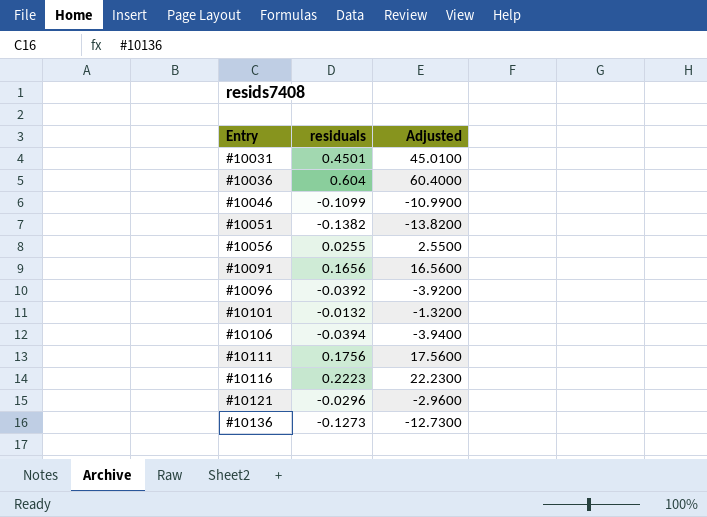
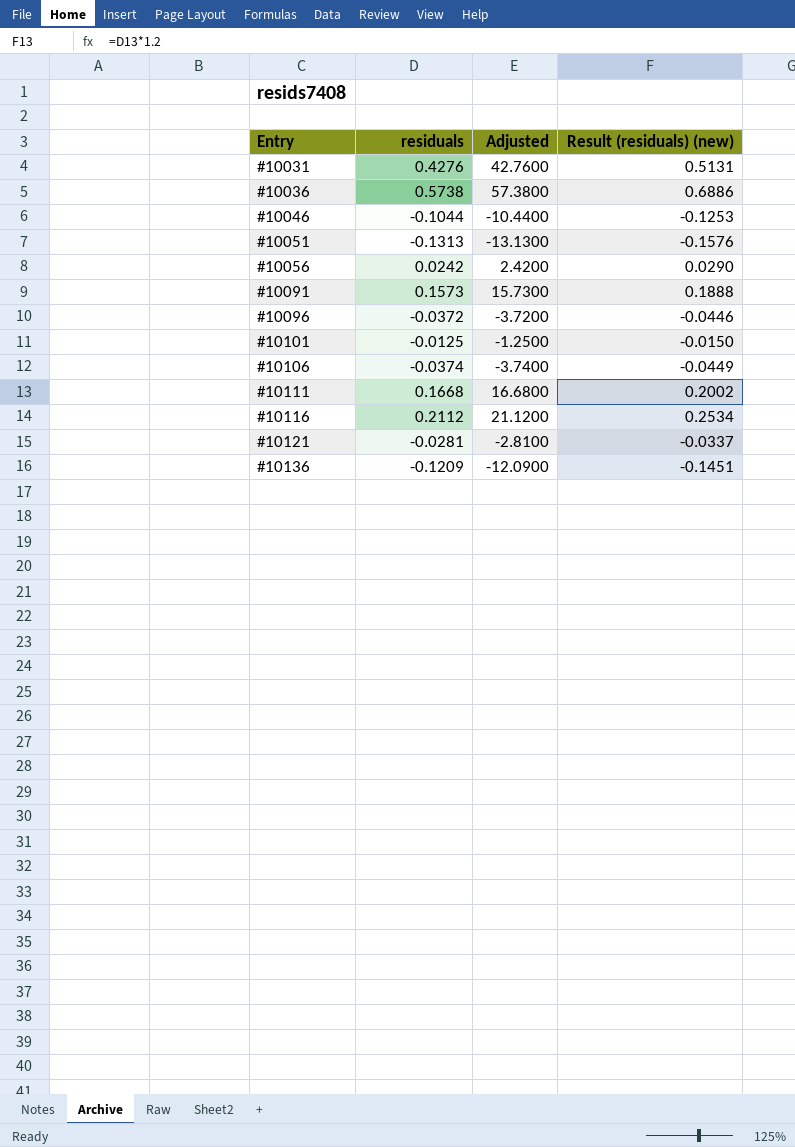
column Result (residuals) (new) | formula: none -> [residuals] * 1.2
#10031 | residuals: 0.4501 -> 0.4276
#10031 | Adjusted: 45.0100 -> 42.7600
#10036 | residuals: 0.604 -> 0.5738
#10036 | Adjusted: 60.4000 -> 57.3800
#10046 | residuals: -0.1099 -> -0.1044
#10046 | Adjusted: -10.9900 -> -10.4400
#10051 | residuals: -0.1382 -> -0.1313
#10051 | Adjusted: -13.8200 -> -13.1300
#10056 | residuals: 0.0255 -> 0.0242
#10056 | Adjusted: 2.5500 -> 2.4200
#10091 | residuals: 0.1656 -> 0.1573
#10091 | Adjusted: 16.5600 -> 15.7300
#10096 | residuals: -0.0392 -> -0.0372
#10096 | Adjusted: -3.9200 -> -3.7200
#10101 | residuals: -0.0132 -> -0.0125
#10101 | Adjusted: -1.3200 -> -1.2500
#10106 | residuals: -0.0394 -> -0.0374
#10106 | Adjusted: -3.9400 -> -3.7400
#10111 | residuals: 0.1756 -> 0.1668
#10111 | Adjusted: 17.5600 -> 16.6800
#10116 | residuals: 0.2223 -> 0.2112
#10116 | Adjusted: 22.2300 -> 21.1200
#10121 | residuals: -0.0296 -> -0.0281
#10121 | Adjusted: -2.9600 -> -2.8100
#10136 | residuals: -0.1273 -> -0.1209
#10136 | Adjusted: -12.7300 -> -12.0900

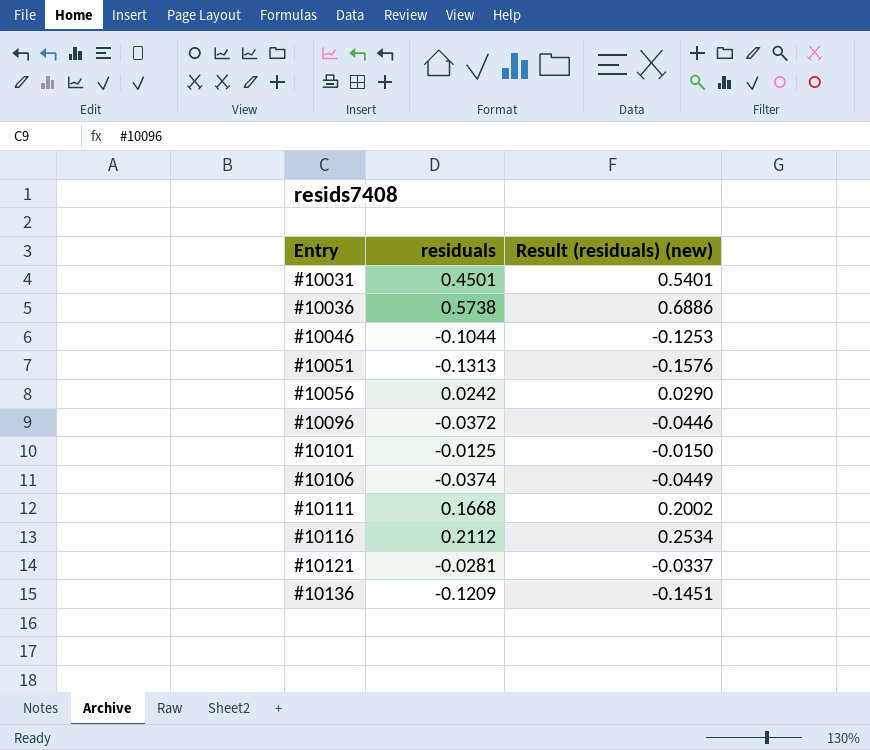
column Adjusted | formula: [residuals] * 100 -> none
row #10091: 0.1573 | 15.7300 | 0.1888 -> none
#10031 | residuals: 0.4276 -> 0.4501
#10031 | Result (residuals) (new): 0.5131 -> 0.5401

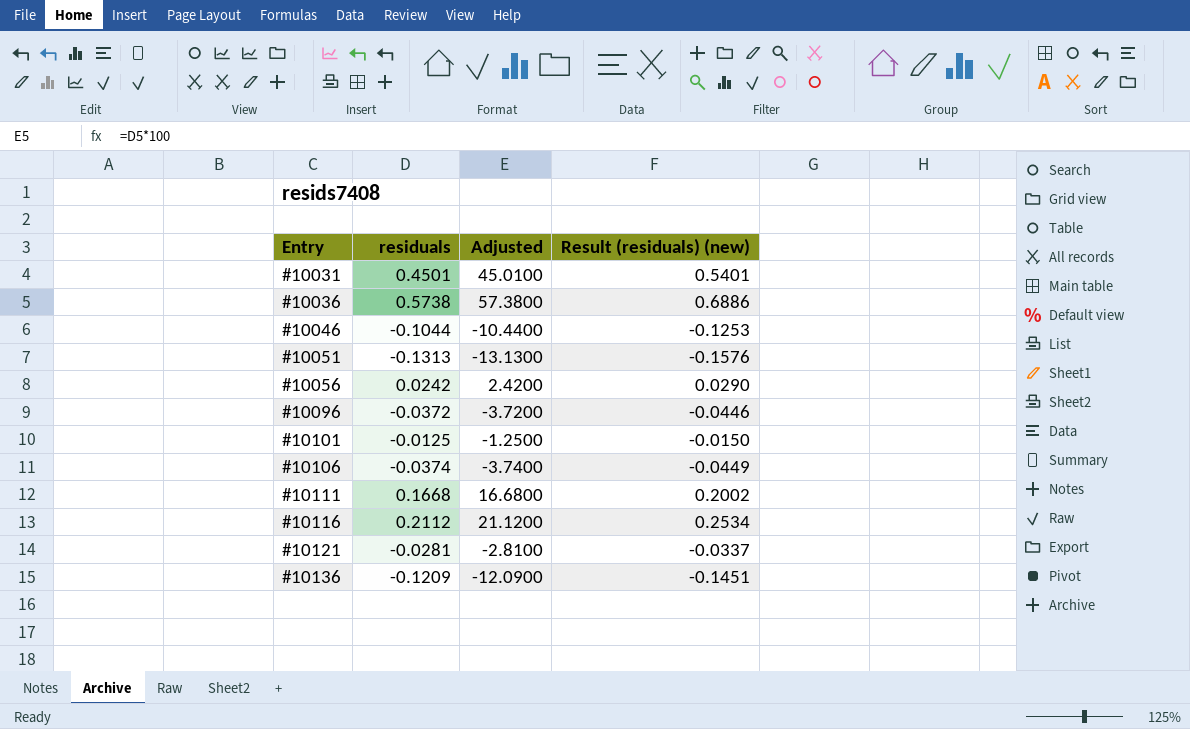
column Adjusted | formula: none -> [residuals] * 100

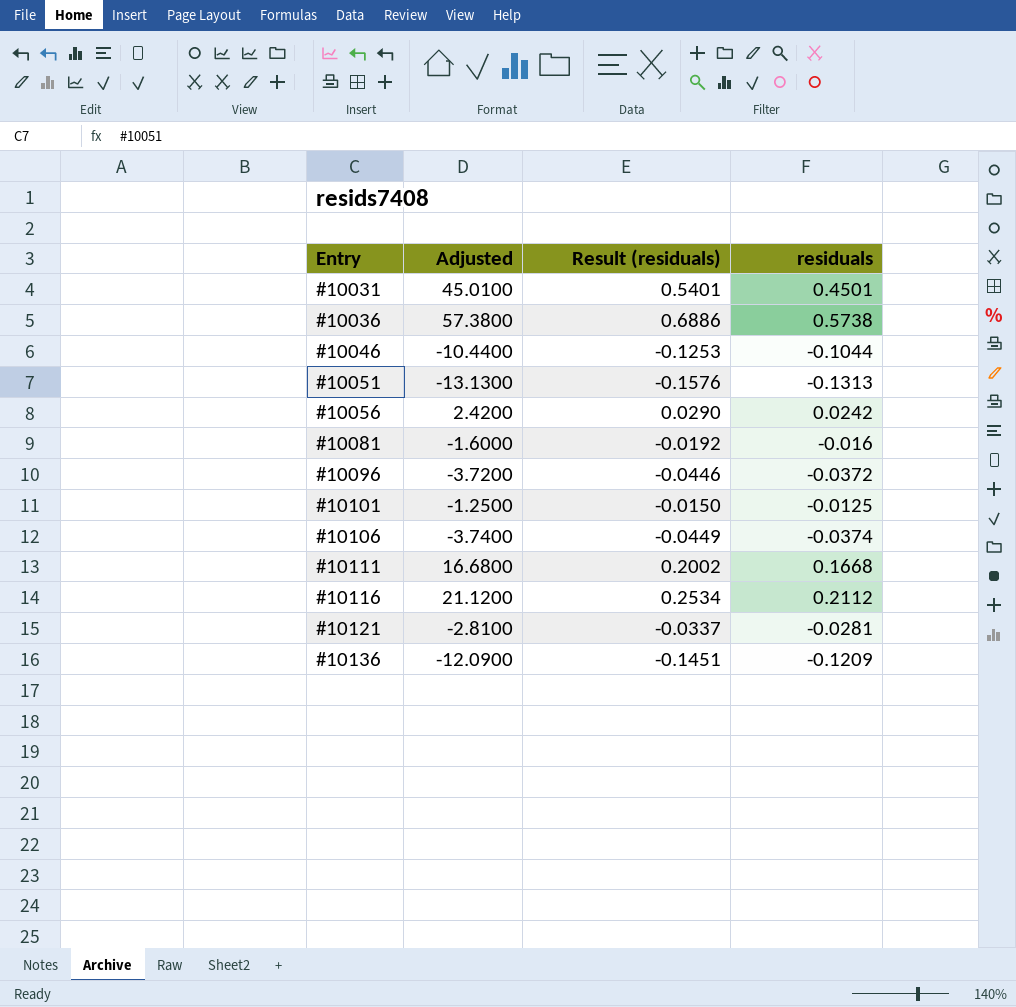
column name: Result (residuals) (new) -> Result (residuals)
column residuals | position: 2 -> 4
row #10081: none -> -1.6000 | -0.0192 | -0.016

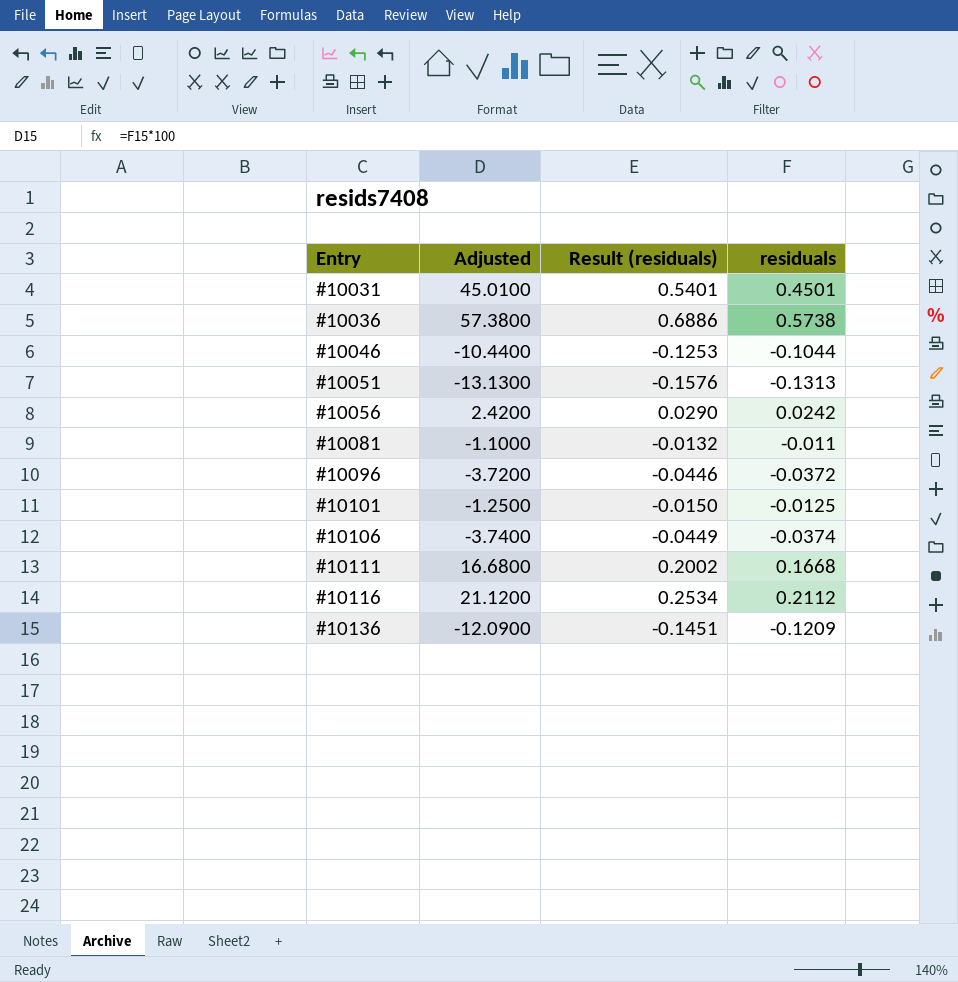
row #10121: -2.8100 | -0.0337 | -0.0281 -> none
#10081 | Adjusted: -1.6000 -> -1.1000
#10081 | Result (residuals): -0.0192 -> -0.0132
#10081 | residuals: -0.016 -> -0.011

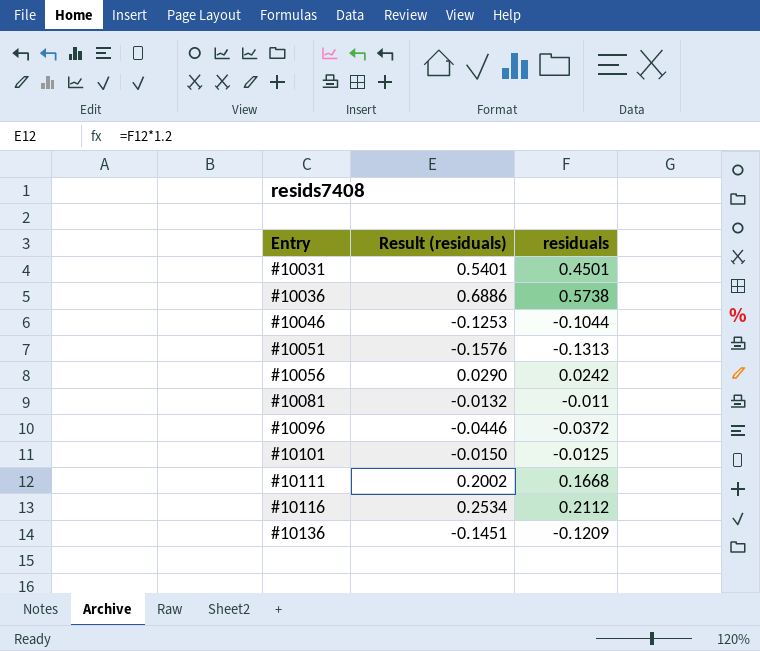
column Adjusted | formula: [residuals] * 100 -> none
row #10106: -3.7400 | -0.0449 | -0.0374 -> none

